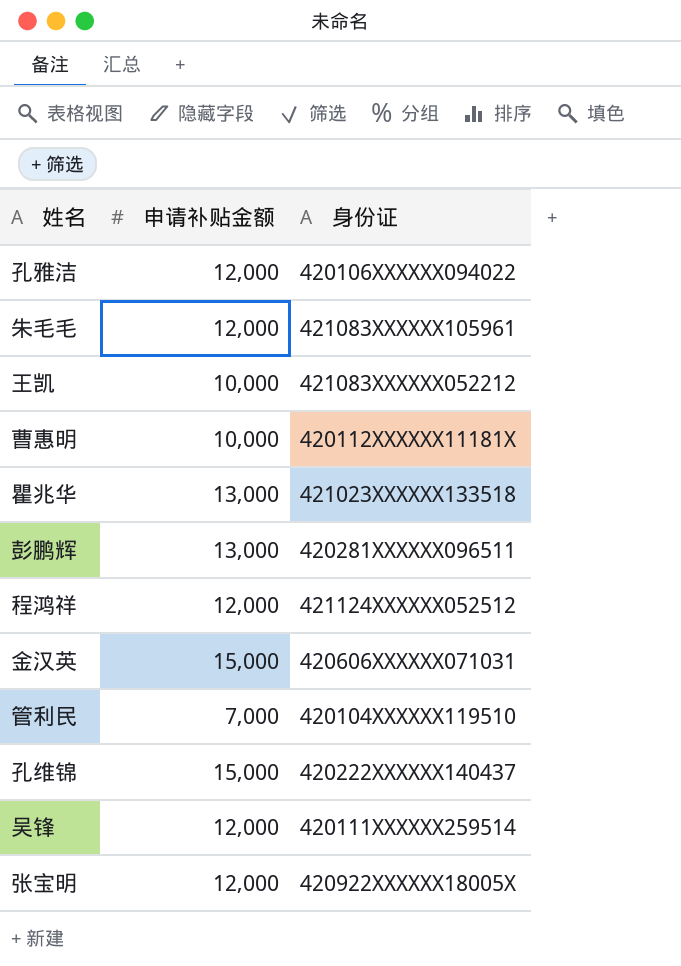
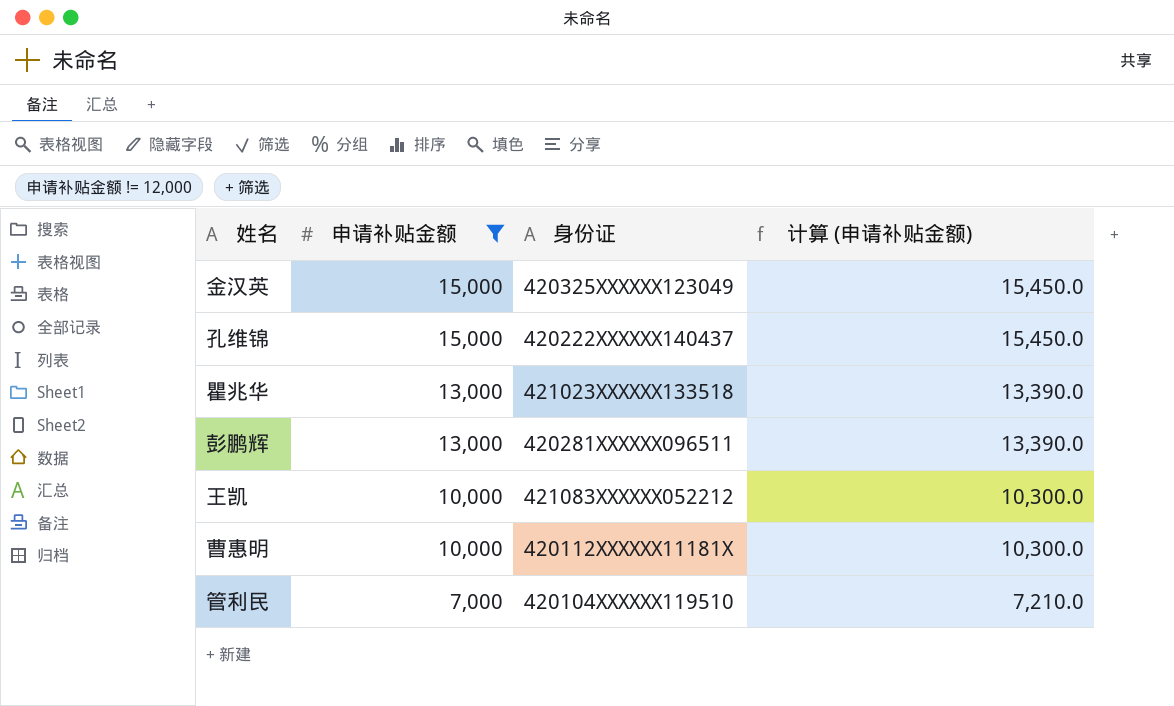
filter: none -> 申请补贴金额 != 12,000
row order: none -> 申请补贴金额 descending
column 计算 (申请补贴金额) | formula: none -> [申请补贴金额] * 1.03
金汉英 | 身份证: 420606XXXXXX071031 -> 420325XXXXXX123049

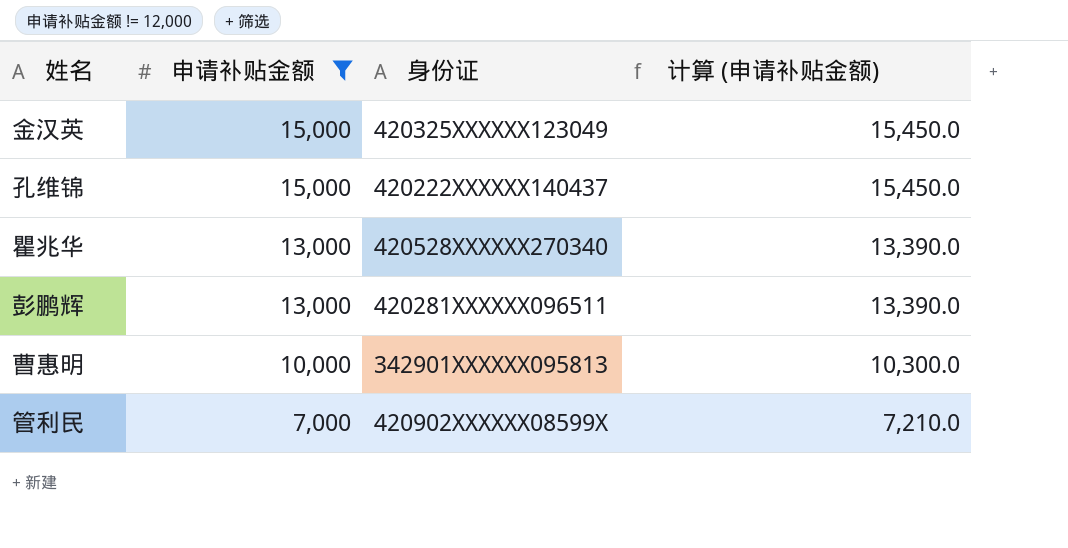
row 王凯: 10,000 | 421083XXXXXX052212 | 10,300.0 -> none
瞿兆华 | 身份证: 421023XXXXXX133518 -> 420528XXXXXX270340
曹惠明 | 身份证: 420112XXXXXX11181X -> 342901XXXXXX095813
管利民 | 身份证: 420104XXXXXX119510 -> 420902XXXXXX08599X

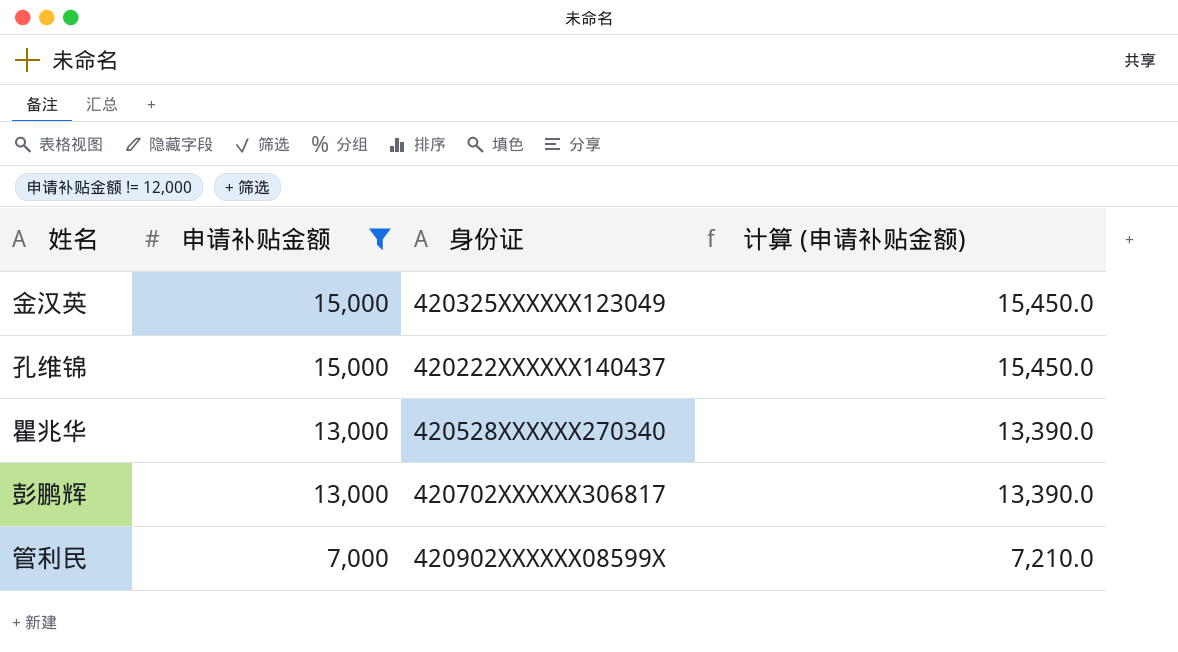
row 曹惠明: 10,000 | 342901XXXXXX095813 | 10,300.0 -> none
彭鹏辉 | 身份证: 420281XXXXXX096511 -> 420702XXXXXX306817

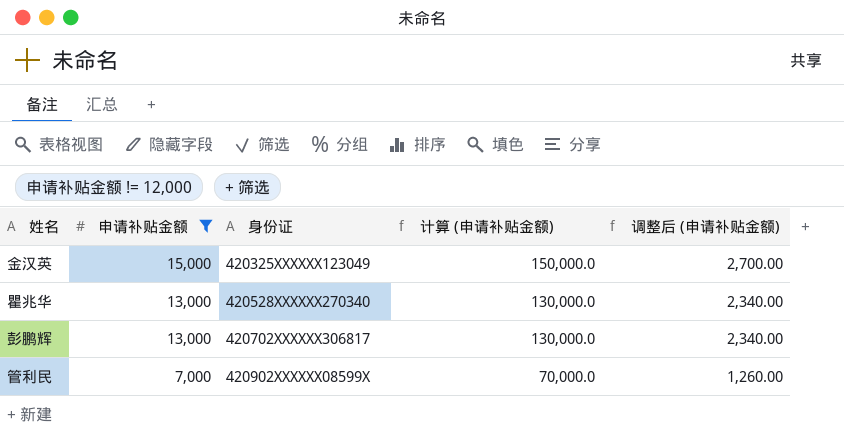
column 计算 (申请补贴金额) | formula: [申请补贴金额] * 1.03 -> [申请补贴金额] * 10
column 调整后 (申请补贴金额) | formula: none -> [申请补贴金额] * 0.18
row 孔维锦: 15,000 | 420222XXXXXX140437 | 15,450.0 -> none

